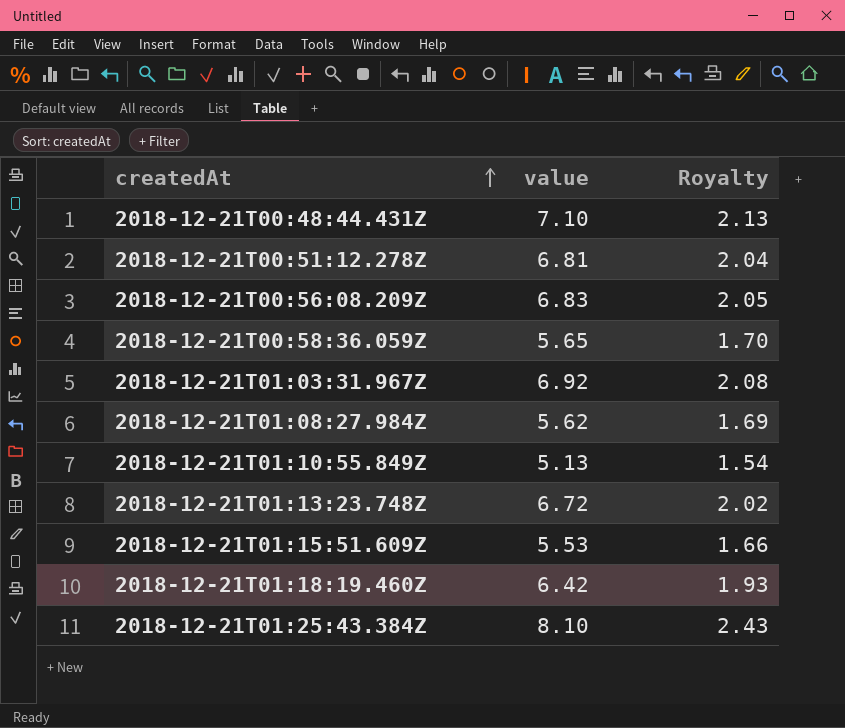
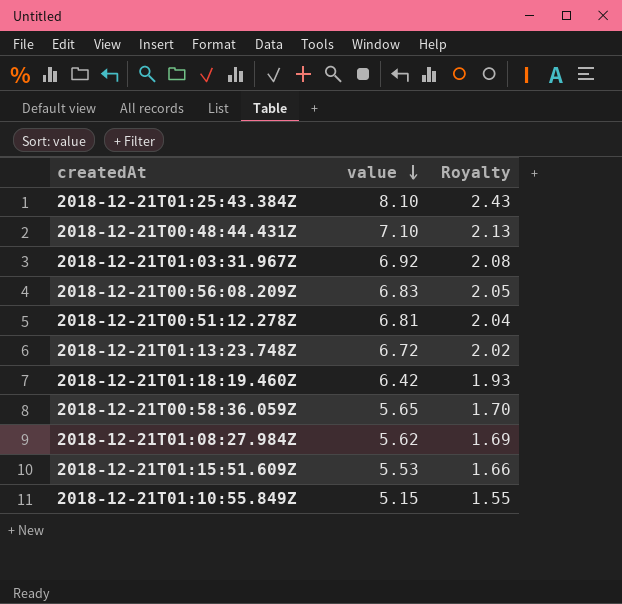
row order: createdAt ascending -> value descending
2018-12-21T01:10:55.849Z | value: 5.13 -> 5.15
2018-12-21T01:10:55.849Z | Royalty: 1.54 -> 1.55

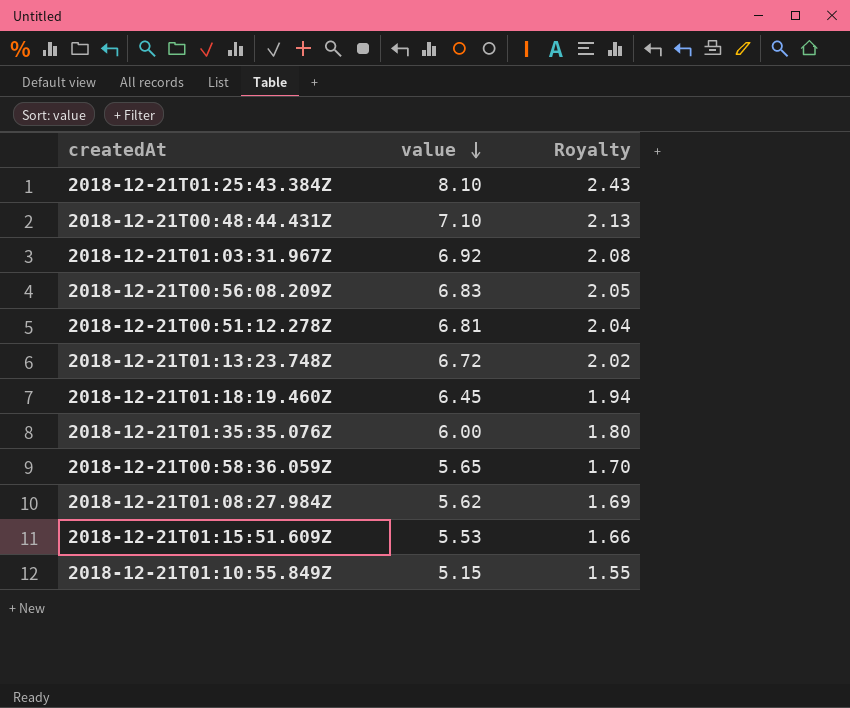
2018-12-21T01:18:19.460Z | value: 6.42 -> 6.45
2018-12-21T01:18:19.460Z | Royalty: 1.93 -> 1.94
row 2018-12-21T01:35:35.076Z: none -> 6.00 | 1.80

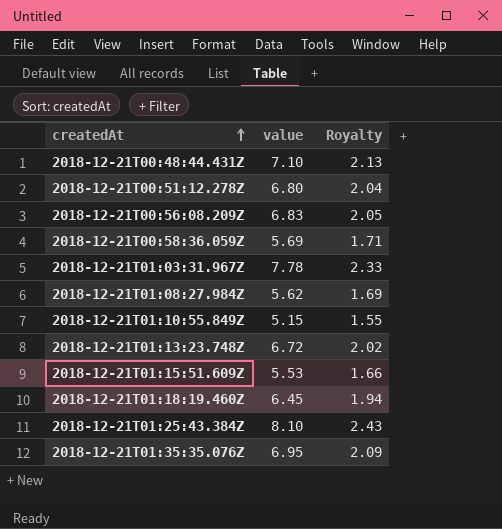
row order: value descending -> createdAt ascending
2018-12-21T00:51:12.278Z | value: 6.81 -> 6.80
2018-12-21T00:58:36.059Z | value: 5.65 -> 5.69
2018-12-21T00:58:36.059Z | Royalty: 1.70 -> 1.71
2018-12-21T01:03:31.967Z | value: 6.92 -> 7.78
2018-12-21T01:03:31.967Z | Royalty: 2.08 -> 2.33
2018-12-21T01:35:35.076Z | value: 6.00 -> 6.95
2018-12-21T01:35:35.076Z | Royalty: 1.80 -> 2.09

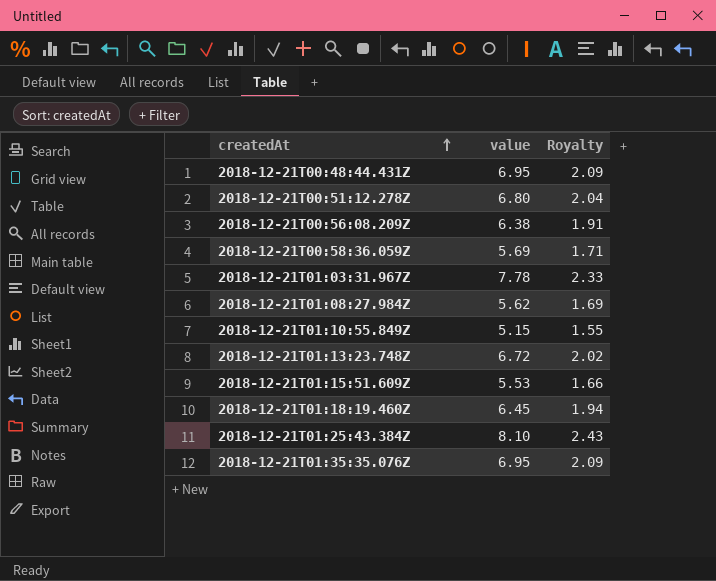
2018-12-21T00:48:44.431Z | value: 7.10 -> 6.95
2018-12-21T00:48:44.431Z | Royalty: 2.13 -> 2.09
2018-12-21T00:56:08.209Z | value: 6.83 -> 6.38
2018-12-21T00:56:08.209Z | Royalty: 2.05 -> 1.91

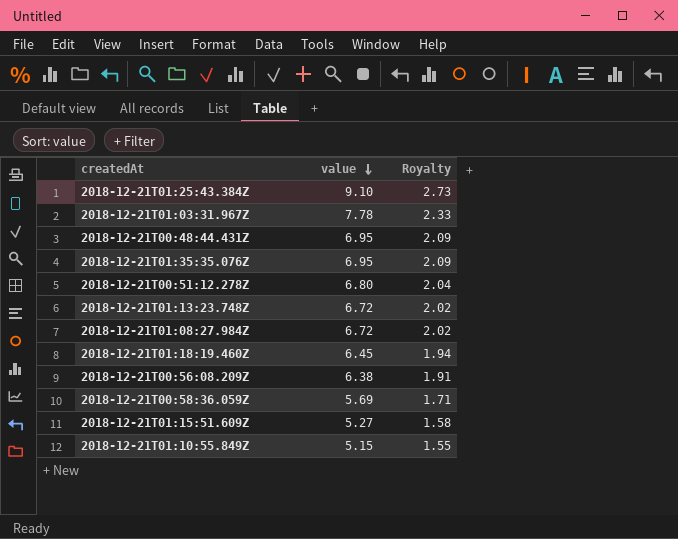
row order: createdAt ascending -> value descending
2018-12-21T01:25:43.384Z | value: 8.10 -> 9.10
2018-12-21T01:25:43.384Z | Royalty: 2.43 -> 2.73
2018-12-21T01:08:27.984Z | value: 5.62 -> 6.72
2018-12-21T01:08:27.984Z | Royalty: 1.69 -> 2.02
2018-12-21T01:15:51.609Z | value: 5.53 -> 5.27
2018-12-21T01:15:51.609Z | Royalty: 1.66 -> 1.58

